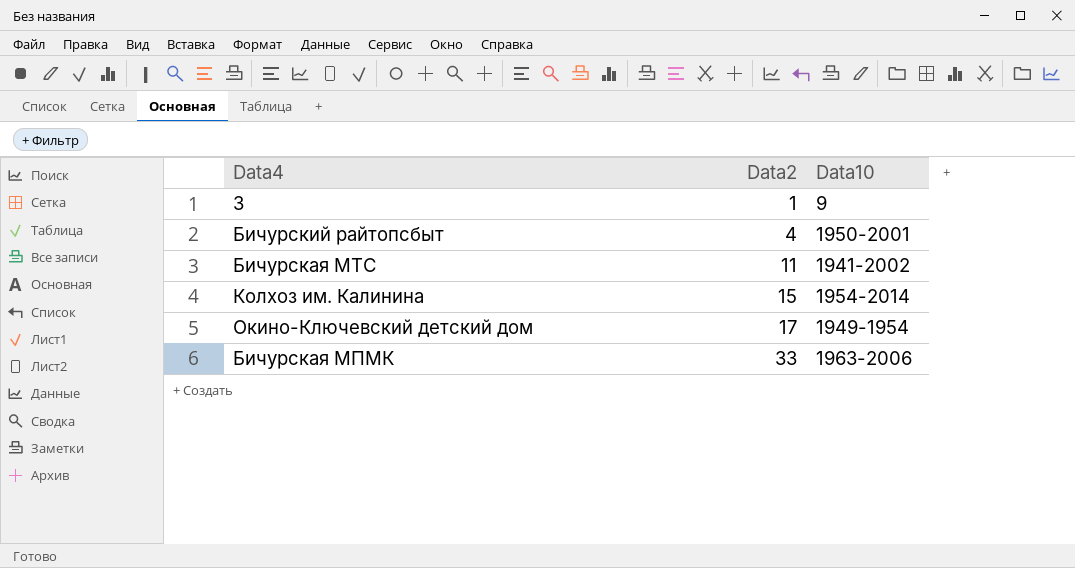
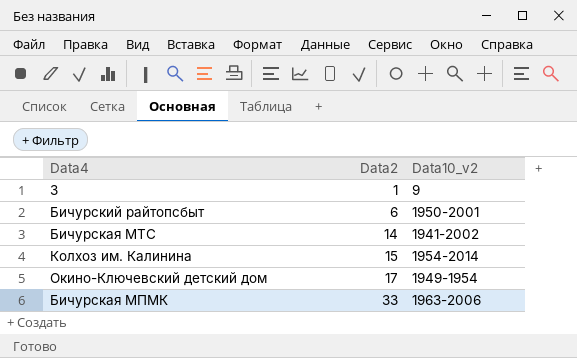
column name: Data10 -> Data10_v2
Бичурский райтопсбыт | Data2: 4 -> 6
Бичурская МТС | Data2: 11 -> 14

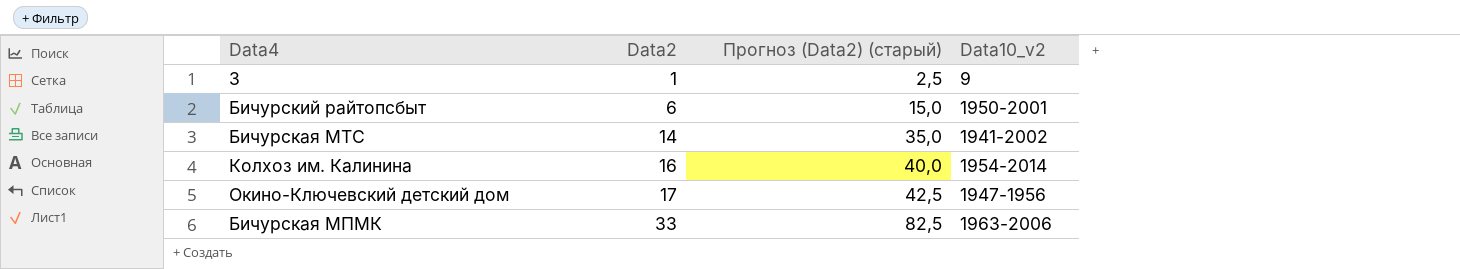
column Прогноз (Data2) (старый) | formula: none -> [Data2] * 2,5
Колхоз им. Калинина | Data2: 15 -> 16
Окино-Ключевский детский дом | Data10_v2: 1949-1954 -> 1947-1956

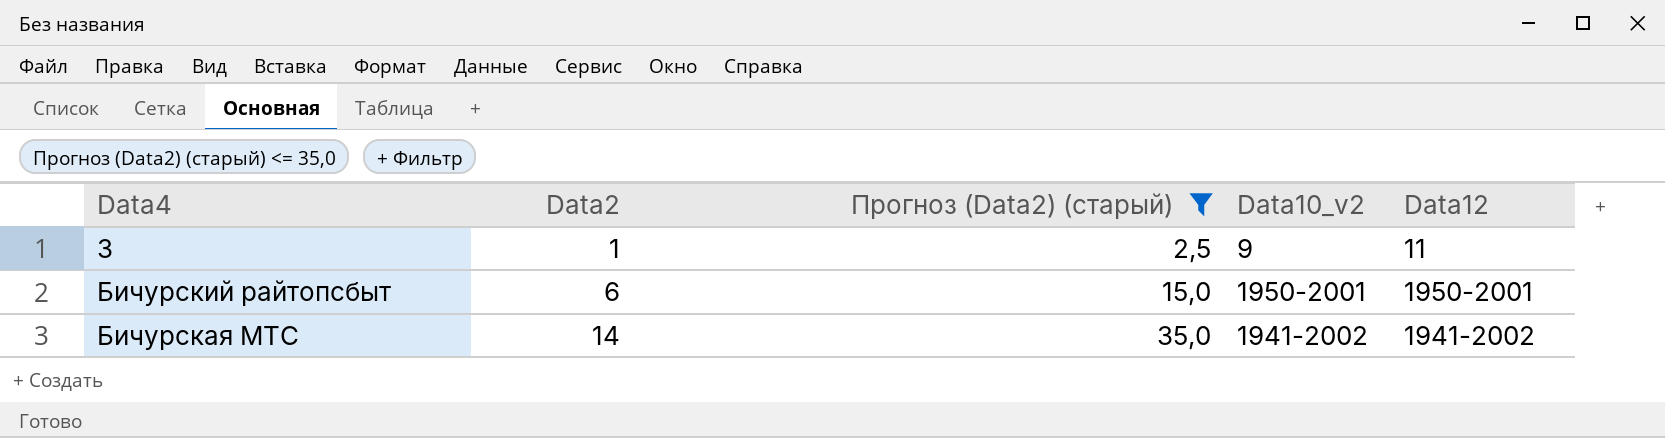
filter: none -> Прогноз (Data2) (старый) <= 35,0
column Data12 | position: none -> 5

